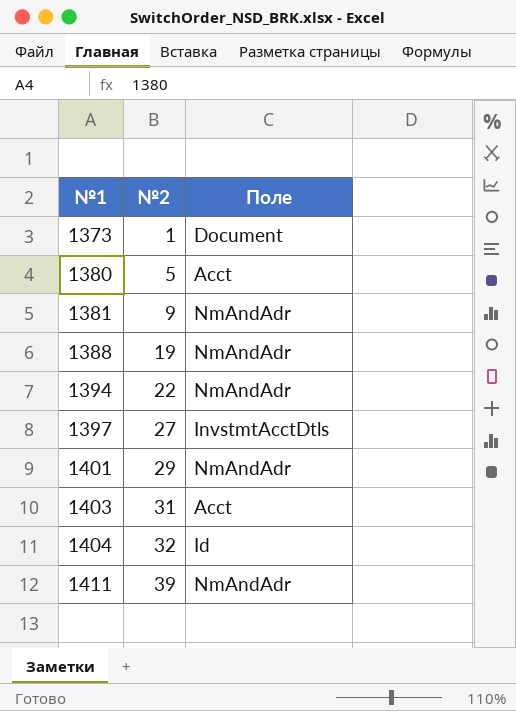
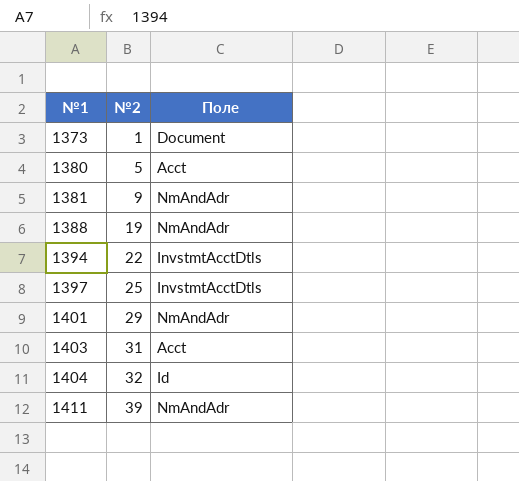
1394 | Поле: NmAndAdr -> InvstmtAcctDtls
1397 | №2: 27 -> 25

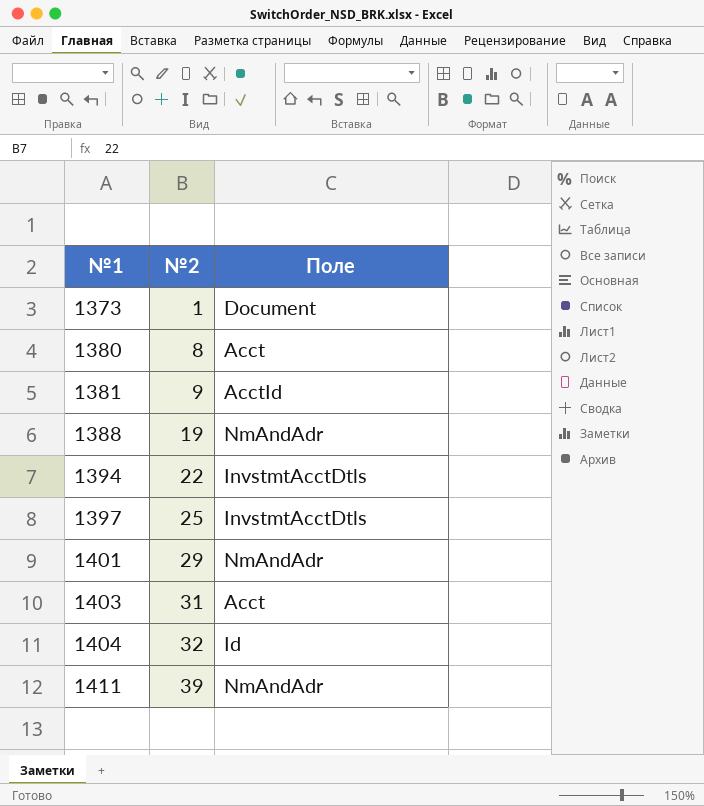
1380 | №2: 5 -> 8
1381 | Поле: NmAndAdr -> AcctId

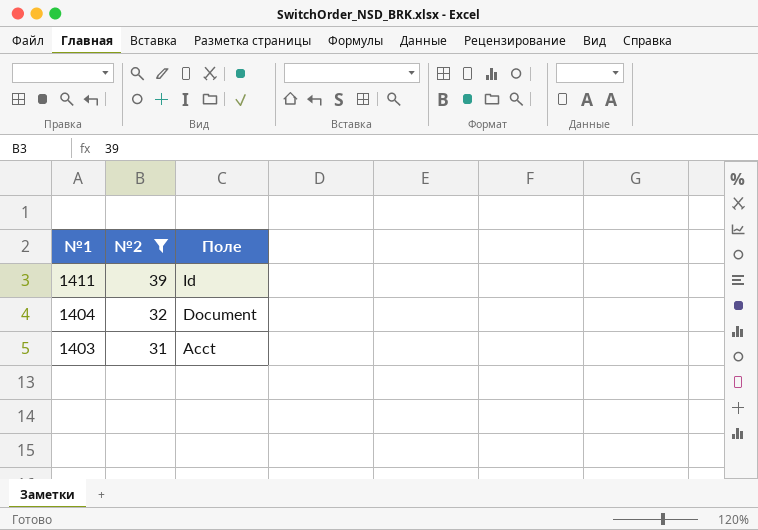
filter: none -> №2 >= 31
row order: №1 ascending -> №1 descending
1411 | Поле: NmAndAdr -> Id
1404 | Поле: Id -> Document

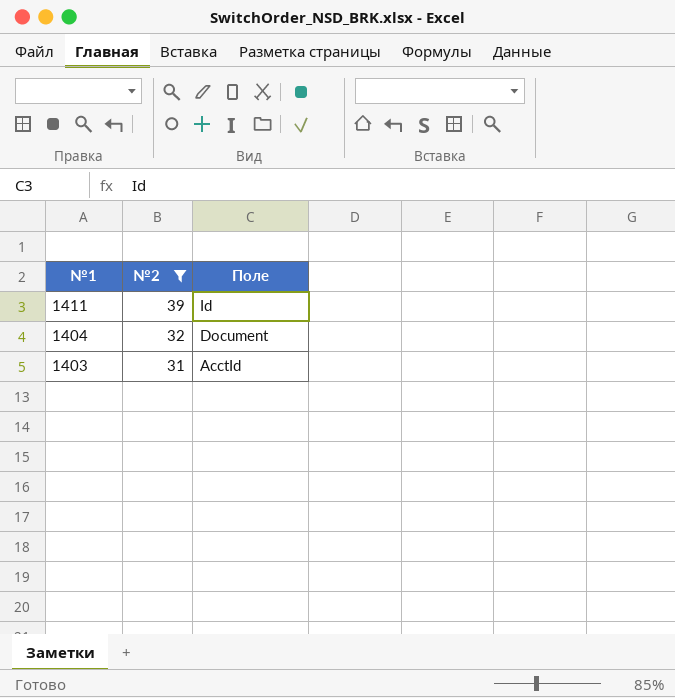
1403 | Поле: Acct -> AcctId

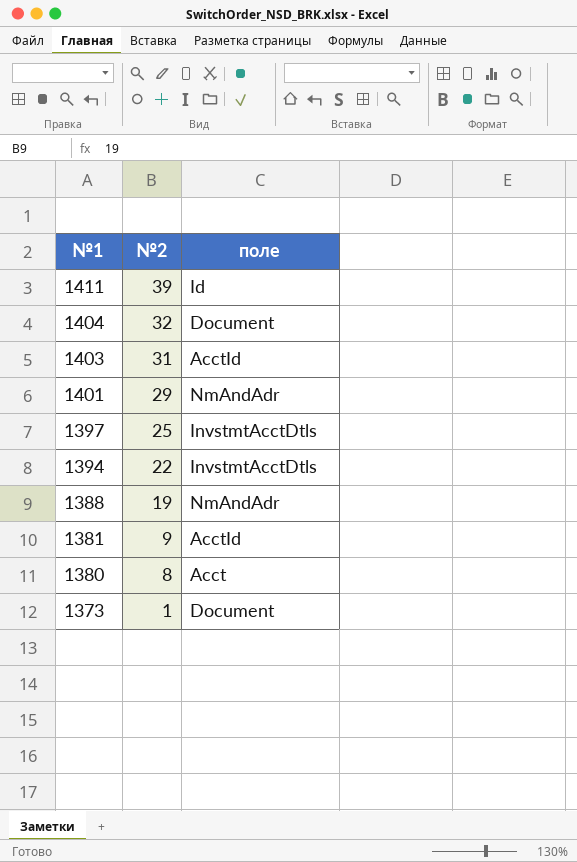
filter: №2 >= 31 -> none
column name: Поле -> поле

